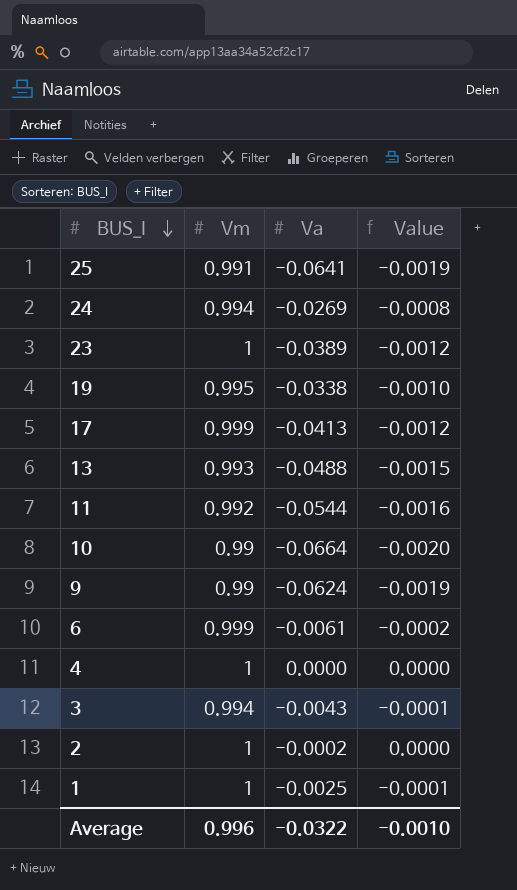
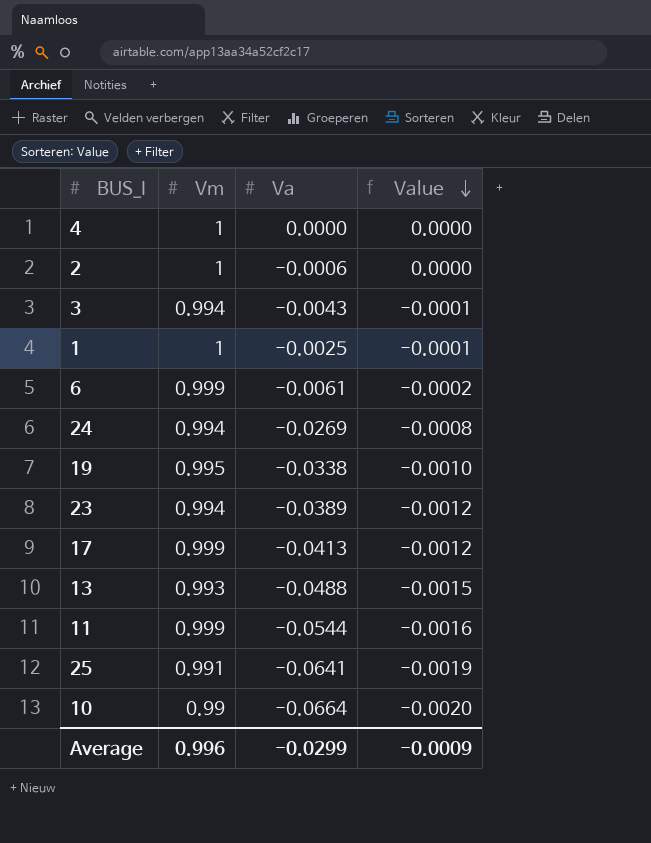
row order: BUS_I descending -> Value descending
row 9: 0.99 | -0.0624 | -0.0019 -> none
2 | Va: -0.0002 -> -0.0006
23 | Vm: 1 -> 0.994
11 | Vm: 0.992 -> 0.999
Average | Va: -0.0322 -> -0.0299
Average | Value: -0.0010 -> -0.0009

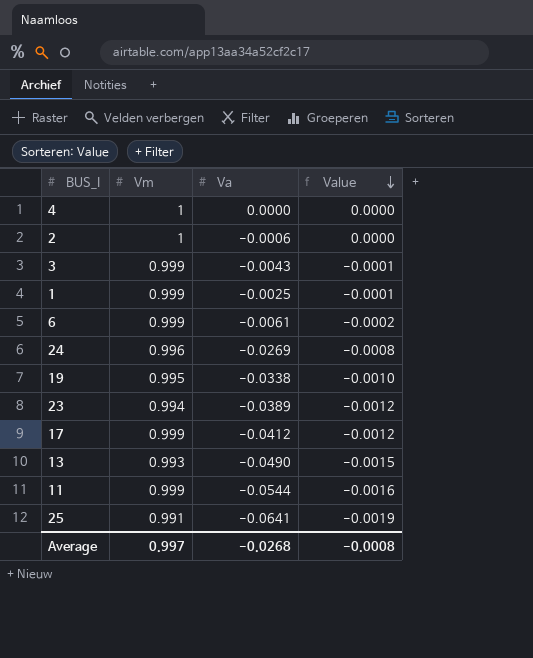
row 10: 0.99 | -0.0664 | -0.0020 -> none
3 | Vm: 0.994 -> 0.999
1 | Vm: 1 -> 0.999
24 | Vm: 0.994 -> 0.996
17 | Va: -0.0413 -> -0.0412
13 | Va: -0.0488 -> -0.0490
Average | Vm: 0.996 -> 0.997
Average | Va: -0.0299 -> -0.0268
Average | Value: -0.0009 -> -0.0008

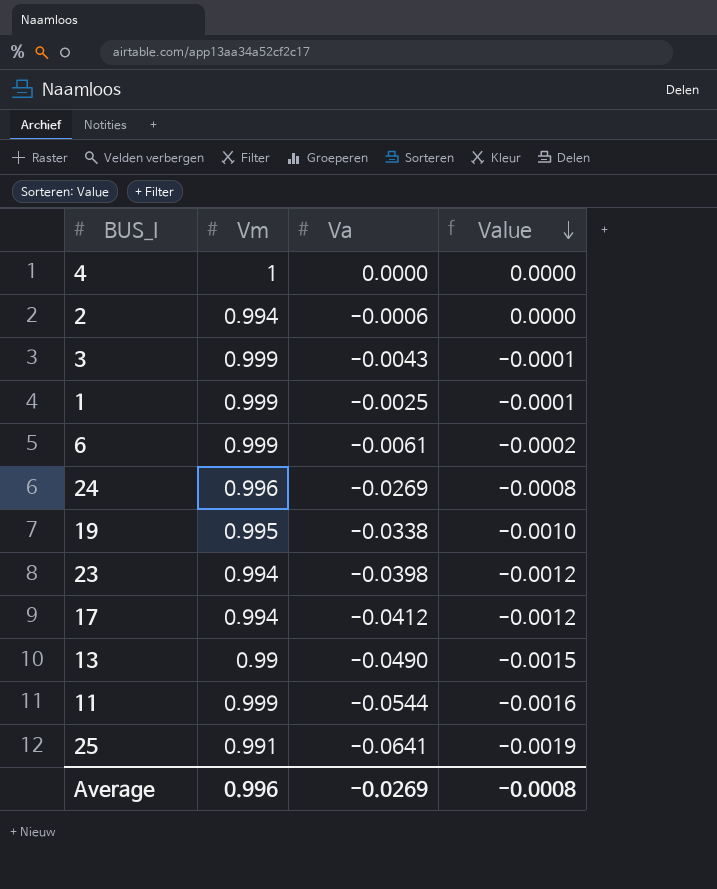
2 | Vm: 1 -> 0.994
23 | Va: -0.0389 -> -0.0398
17 | Vm: 0.999 -> 0.994
13 | Vm: 0.993 -> 0.99
Average | Vm: 0.997 -> 0.996
Average | Va: -0.0268 -> -0.0269

